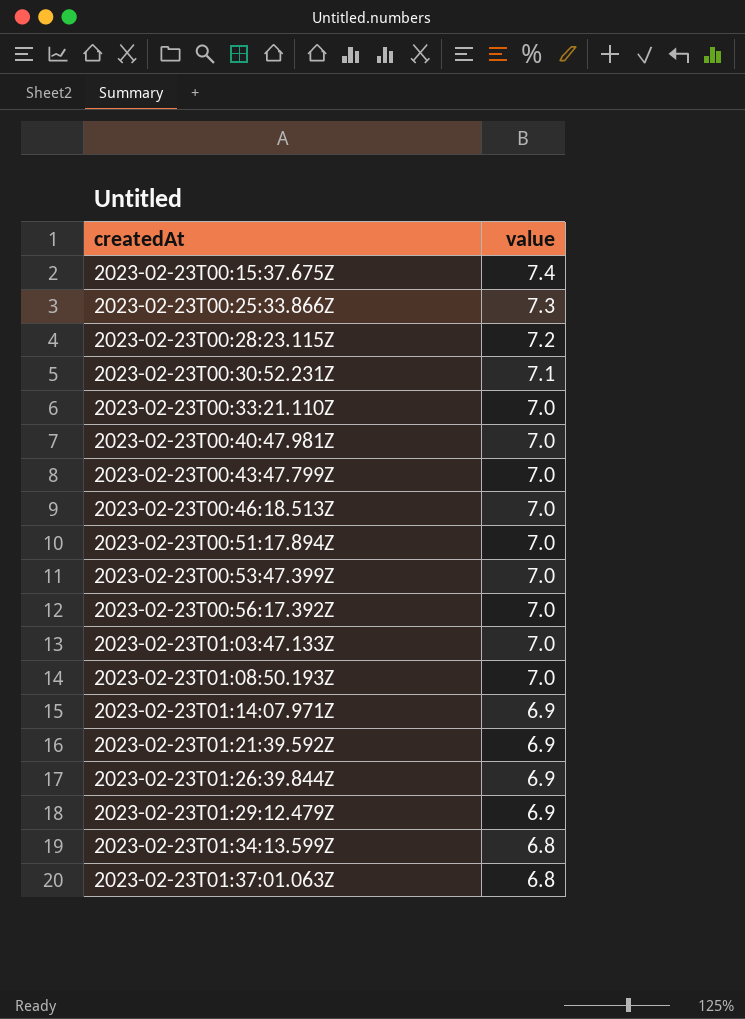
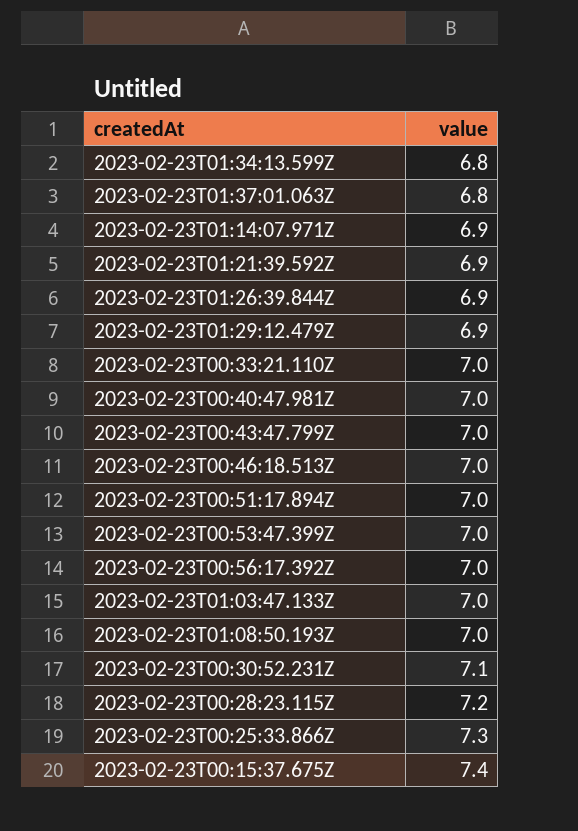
row order: createdAt ascending -> value ascending

